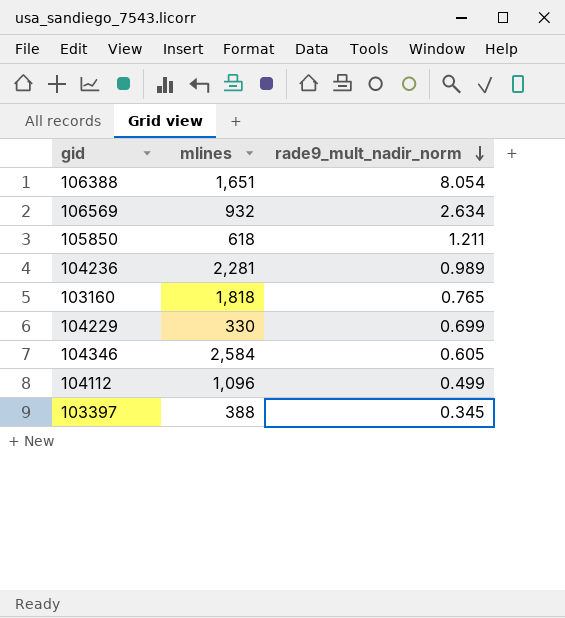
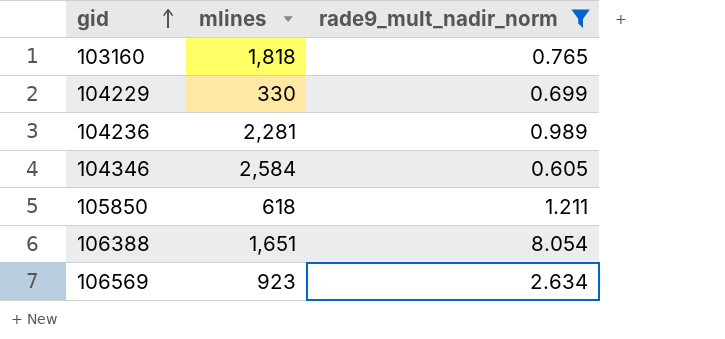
filter: none -> rade9_mult_nadir_norm >= 0.605
row order: rade9_mult_nadir_norm descending -> gid ascending
106569 | mlines: 932 -> 923

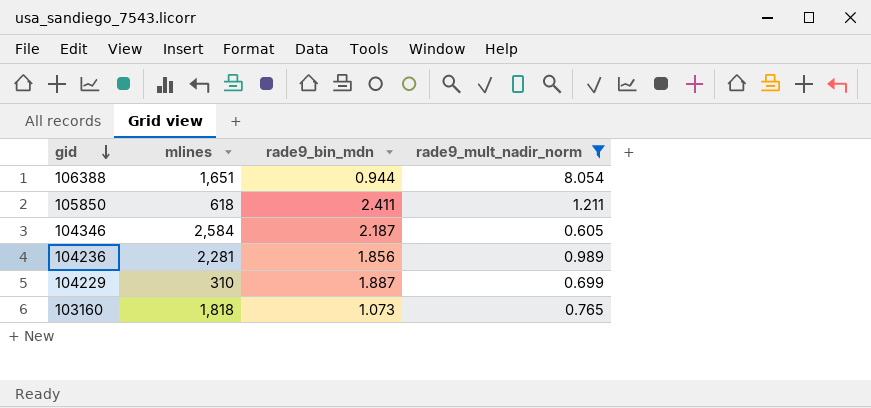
row order: gid ascending -> gid descending
column rade9_bin_mdn | position: none -> 3
row 106569: 923 | 2.634 -> none
104229 | mlines: 330 -> 310

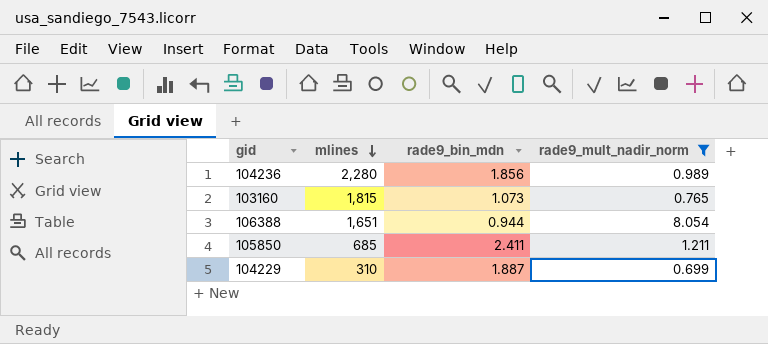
row order: gid descending -> mlines descending
row 104346: 2,584 | 2.187 | 0.605 -> none
104236 | mlines: 2,281 -> 2,280
103160 | mlines: 1,818 -> 1,815
105850 | mlines: 618 -> 685

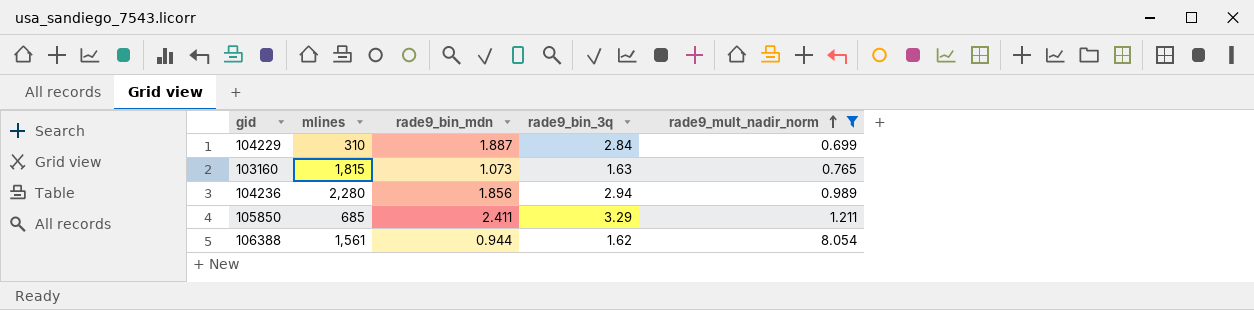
row order: mlines descending -> rade9_mult_nadir_norm ascending
column rade9_bin_3q | position: none -> 4
106388 | mlines: 1,651 -> 1,561

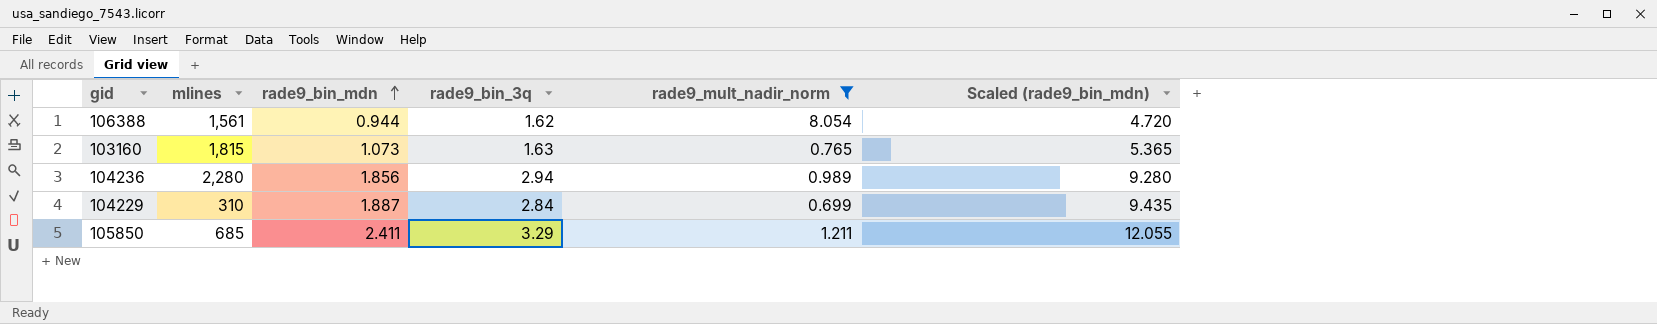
row order: rade9_mult_nadir_norm ascending -> rade9_bin_mdn ascending
column Scaled (rade9_bin_mdn) | formula: none -> [rade9_bin_mdn] * 5

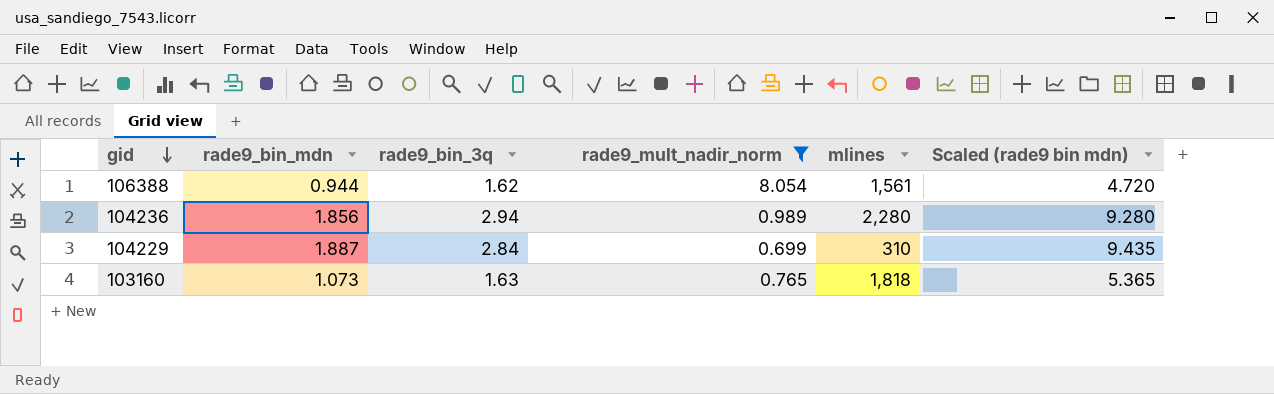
row order: rade9_bin_mdn ascending -> gid descending
column mlines | position: 2 -> 5
column name: Scaled (rade9_bin_mdn) -> Scaled (rade9 bin mdn)
row 105850: 685 | 2.411 | 3.29 | 1.211 | 12.055 -> none
103160 | mlines: 1,815 -> 1,818

